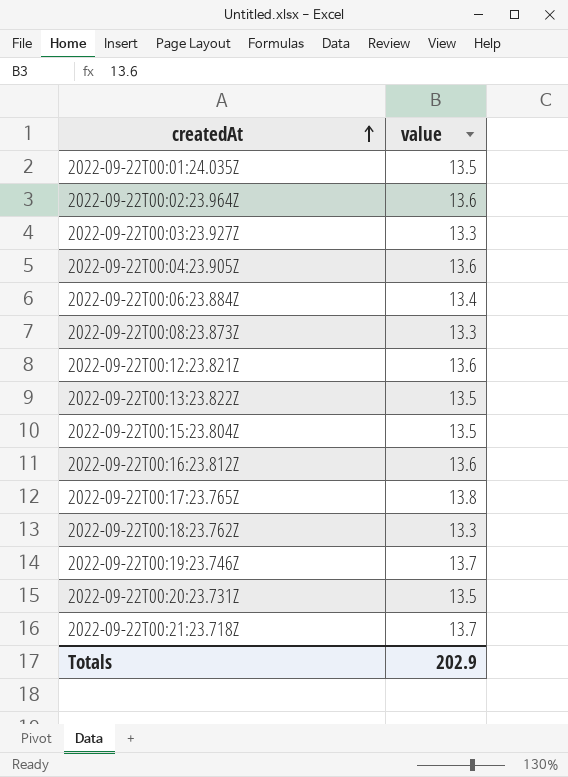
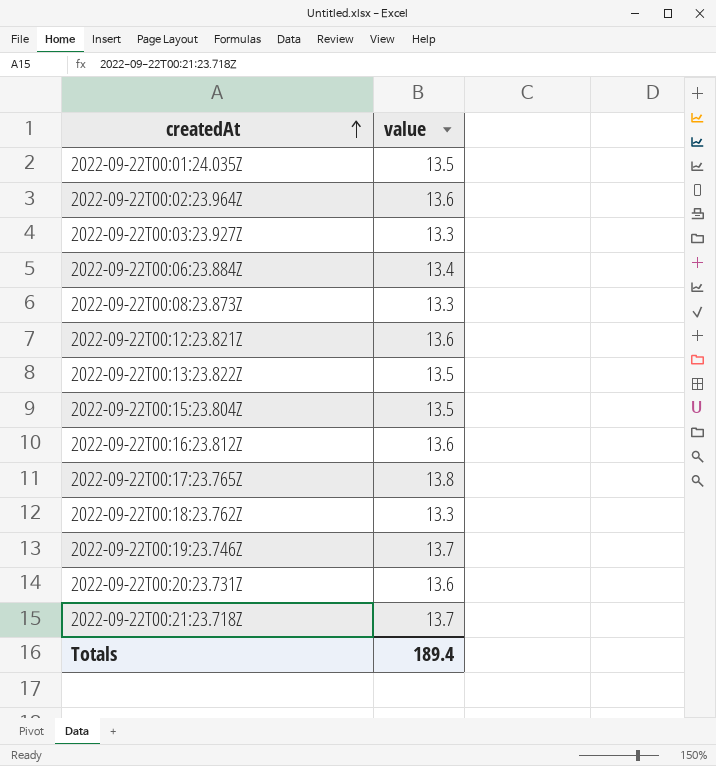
row 2022-09-22T00:04:23.905Z: 13.6 -> none
2022-09-22T00:20:23.731Z | value: 13.5 -> 13.6
Totals | value: 202.9 -> 189.4

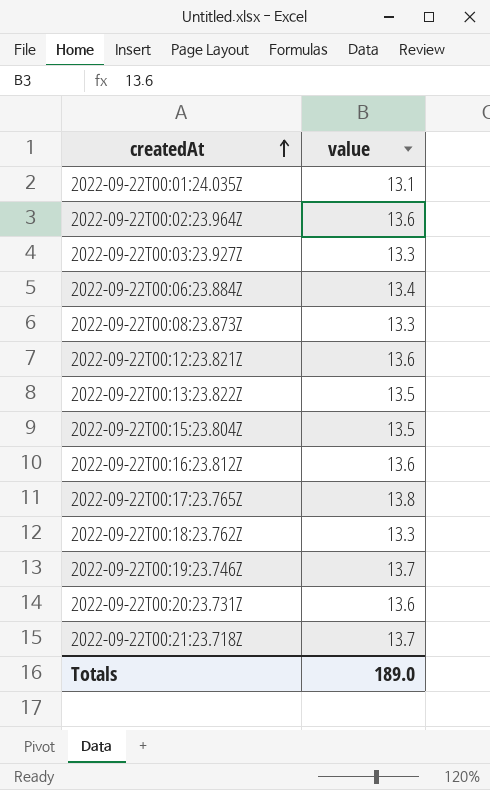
2022-09-22T00:01:24.035Z | value: 13.5 -> 13.1
Totals | value: 189.4 -> 189.0

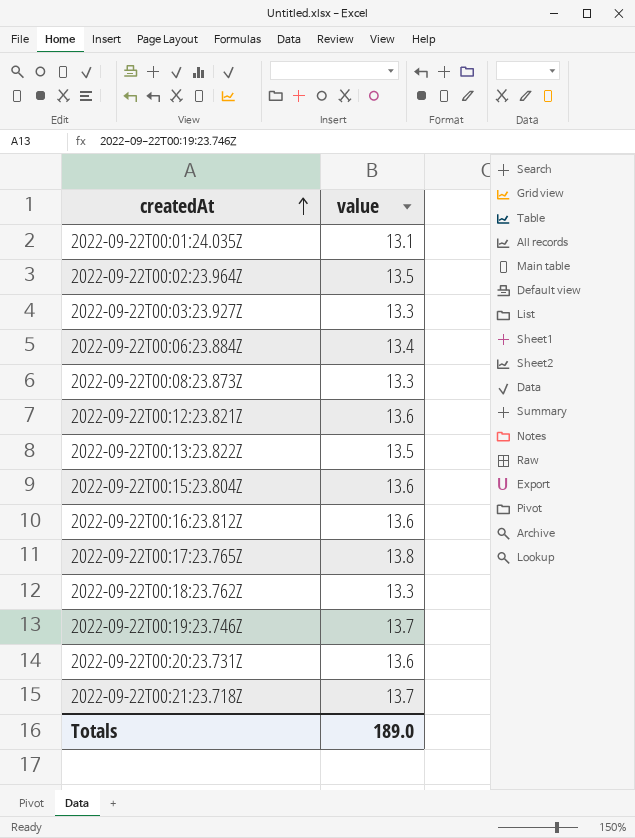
2022-09-22T00:02:23.964Z | value: 13.6 -> 13.5
2022-09-22T00:15:23.804Z | value: 13.5 -> 13.6

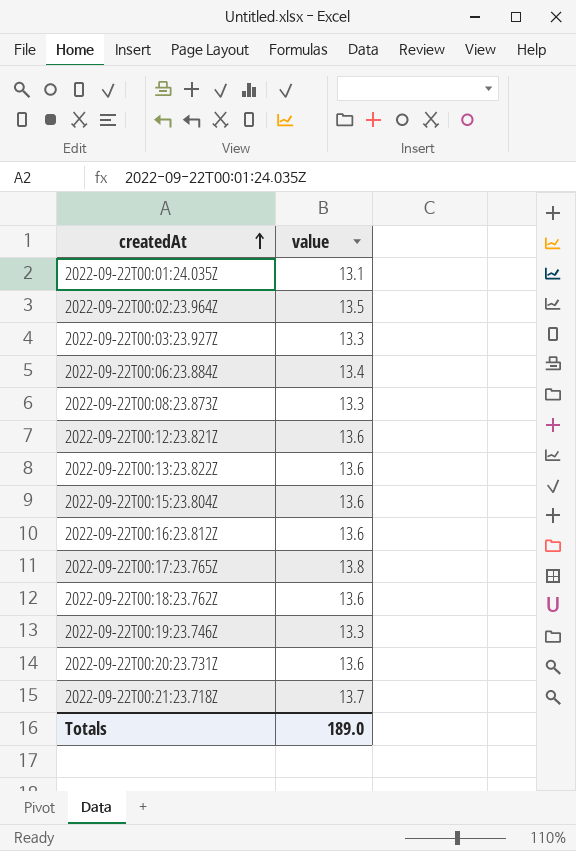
2022-09-22T00:13:23.822Z | value: 13.5 -> 13.6
2022-09-22T00:18:23.762Z | value: 13.3 -> 13.6
2022-09-22T00:19:23.746Z | value: 13.7 -> 13.3

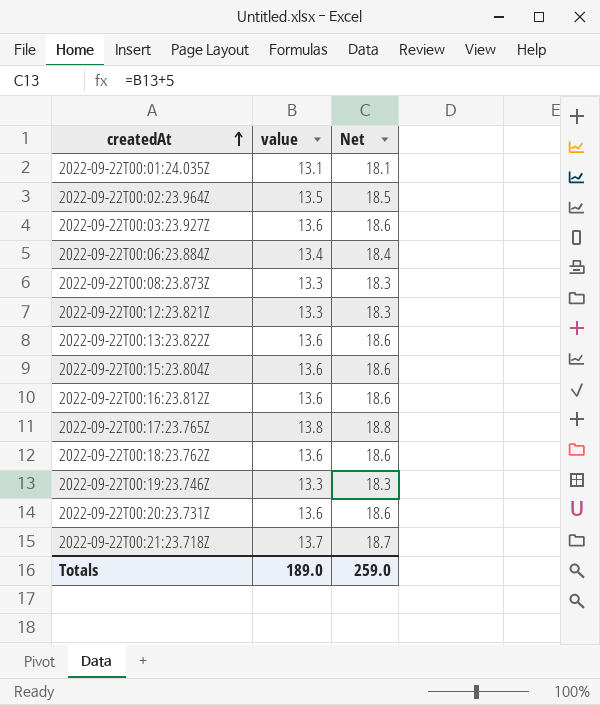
column Net | formula: none -> [value] + 5
2022-09-22T00:03:23.927Z | value: 13.3 -> 13.6
2022-09-22T00:12:23.821Z | value: 13.6 -> 13.3

